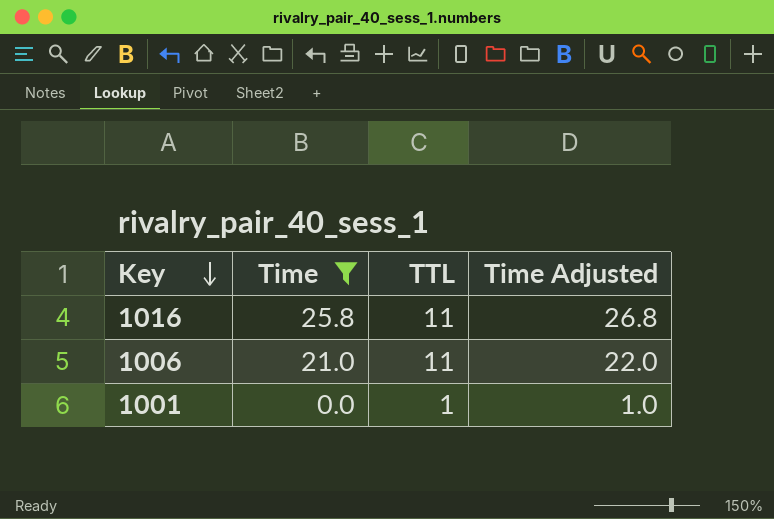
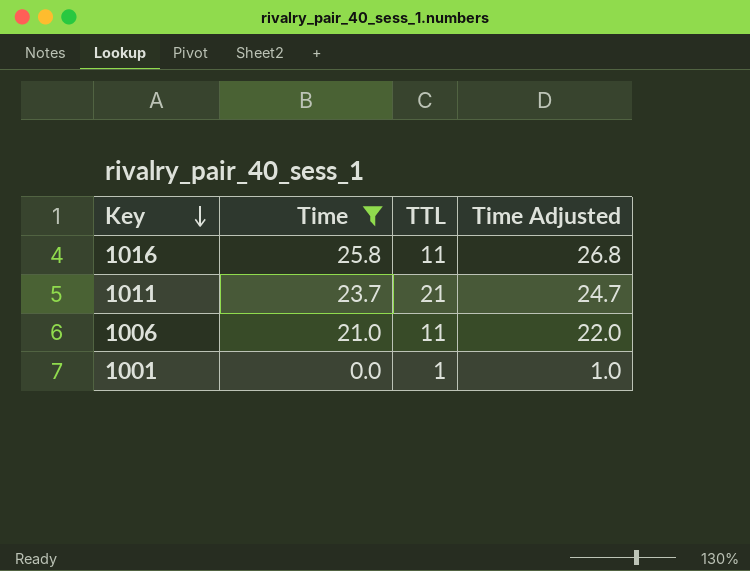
row 1011: none -> 23.7 | 21 | 24.7

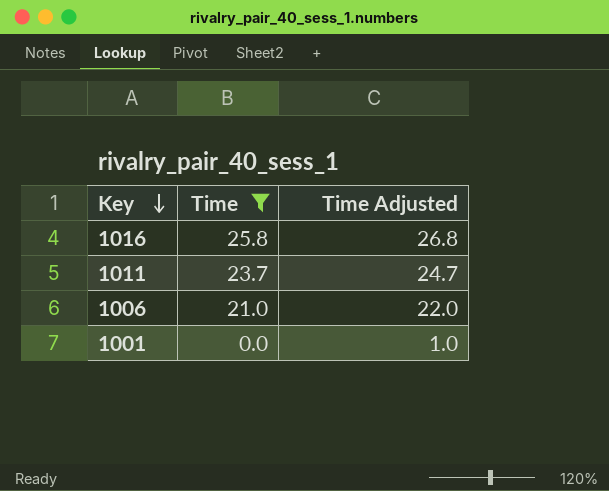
column TTL | position: 3 -> none

